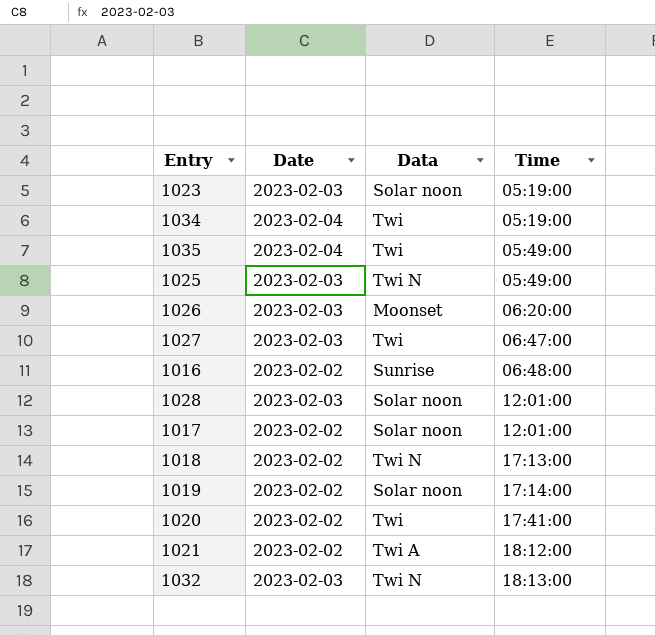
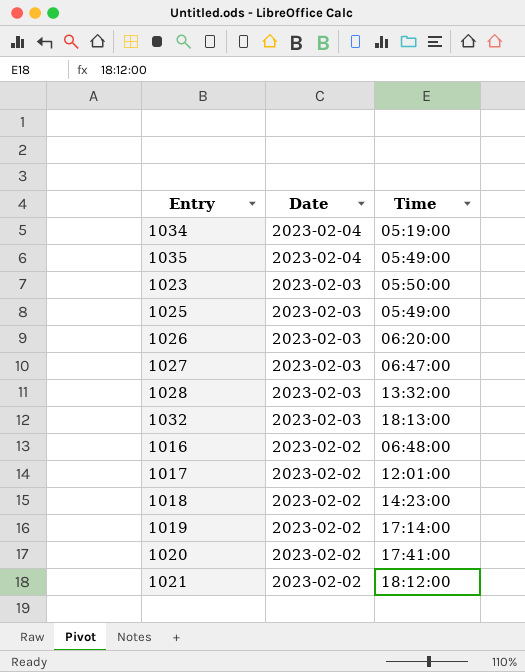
row order: Time ascending -> Date descending
column Data | position: 3 -> none
1023 | Time: 05:19:00 -> 05:50:00
1028 | Time: 12:01:00 -> 13:32:00
1018 | Time: 17:13:00 -> 14:23:00

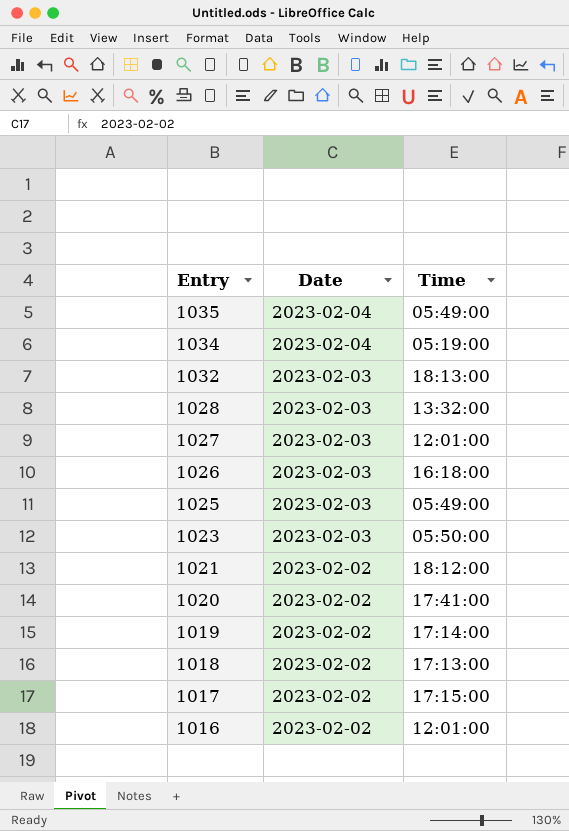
row order: Date descending -> Entry descending
1027 | Time: 06:47:00 -> 12:01:00
1026 | Time: 06:20:00 -> 16:18:00
1018 | Time: 14:23:00 -> 17:13:00
1017 | Time: 12:01:00 -> 17:15:00
1016 | Time: 06:48:00 -> 12:01:00

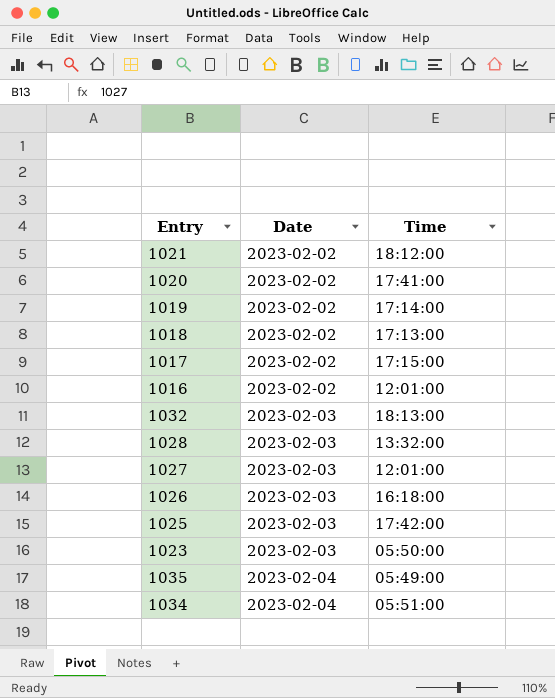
row order: Entry descending -> Date ascending
1025 | Time: 05:49:00 -> 17:42:00
1034 | Time: 05:19:00 -> 05:51:00

